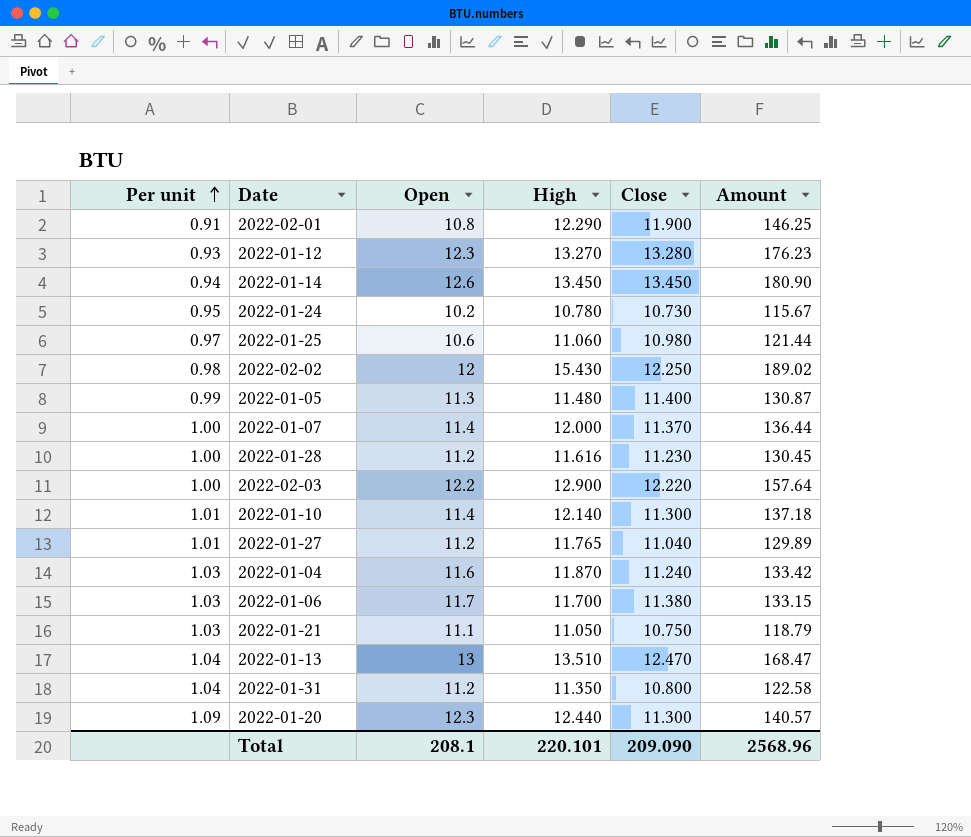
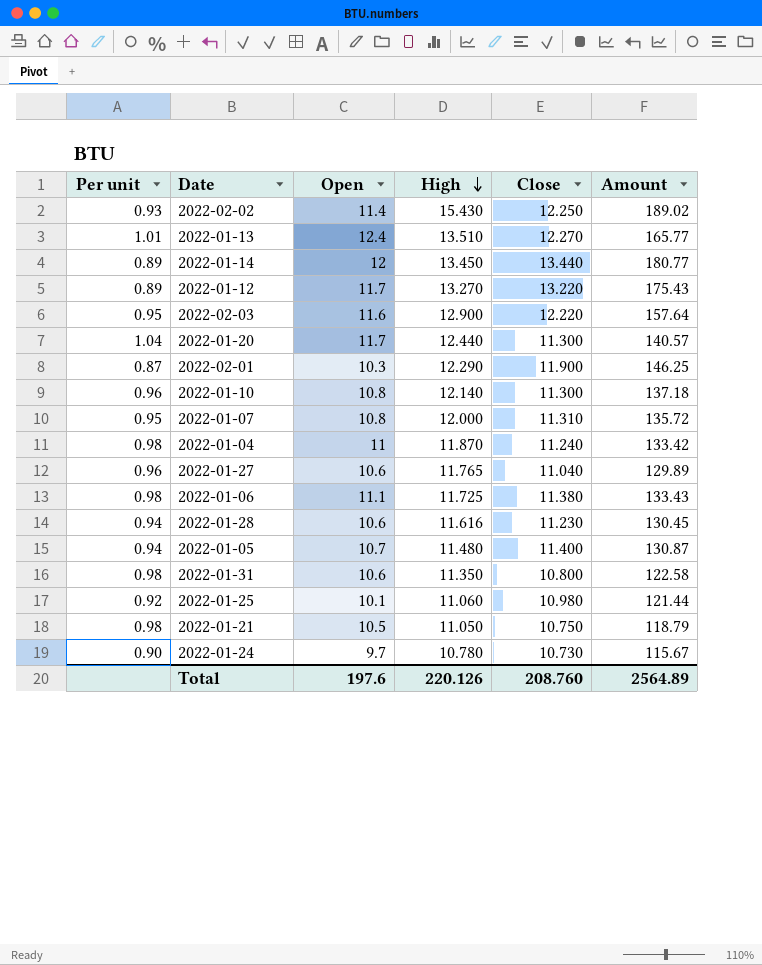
row order: Per unit ascending -> High descending
2022-02-02 | Per unit: 0.98 -> 0.93
2022-02-02 | Open: 12 -> 11.4
2022-01-13 | Per unit: 1.04 -> 1.01
2022-01-13 | Open: 13 -> 12.4
2022-01-13 | Close: 12.470 -> 12.270
2022-01-13 | Amount: 168.47 -> 165.77
2022-01-14 | Per unit: 0.94 -> 0.89
2022-01-14 | Open: 12.6 -> 12
2022-01-14 | Close: 13.450 -> 13.440
2022-01-14 | Amount: 180.90 -> 180.77
2022-01-12 | Per unit: 0.93 -> 0.89
2022-01-12 | Open: 12.3 -> 11.7
2022-01-12 | Close: 13.280 -> 13.220
2022-01-12 | Amount: 176.23 -> 175.43
2022-02-03 | Per unit: 1.00 -> 0.95
2022-02-03 | Open: 12.2 -> 11.6
2022-01-20 | Per unit: 1.09 -> 1.04
2022-01-20 | Open: 12.3 -> 11.7
2022-02-01 | Per unit: 0.91 -> 0.87
2022-02-01 | Open: 10.8 -> 10.3
2022-01-10 | Per unit: 1.01 -> 0.96
2022-01-10 | Open: 11.4 -> 10.8
2022-01-07 | Per unit: 1.00 -> 0.95
2022-01-07 | Open: 11.4 -> 10.8
2022-01-07 | Close: 11.370 -> 11.310
2022-01-07 | Amount: 136.44 -> 135.72
2022-01-04 | Per unit: 1.03 -> 0.98
2022-01-04 | Open: 11.6 -> 11
2022-01-27 | Per unit: 1.01 -> 0.96
2022-01-27 | Open: 11.2 -> 10.6
2022-01-06 | Per unit: 1.03 -> 0.98
2022-01-06 | Open: 11.7 -> 11.1
2022-01-06 | High: 11.700 -> 11.725
2022-01-06 | Amount: 133.15 -> 133.43
2022-01-28 | Per unit: 1.00 -> 0.94
2022-01-28 | Open: 11.2 -> 10.6
2022-01-05 | Per unit: 0.99 -> 0.94
2022-01-05 | Open: 11.3 -> 10.7
2022-01-31 | Per unit: 1.04 -> 0.98
2022-01-31 | Open: 11.2 -> 10.6
2022-01-25 | Per unit: 0.97 -> 0.92
2022-01-25 | Open: 10.6 -> 10.1
2022-01-21 | Per unit: 1.03 -> 0.98
2022-01-21 | Open: 11.1 -> 10.5
2022-01-24 | Per unit: 0.95 -> 0.90
2022-01-24 | Open: 10.2 -> 9.7
Total | Open: 208.1 -> 197.6
Total | High: 220.101 -> 220.126
Total | Close: 209.090 -> 208.760
Total | Amount: 2568.96 -> 2564.89

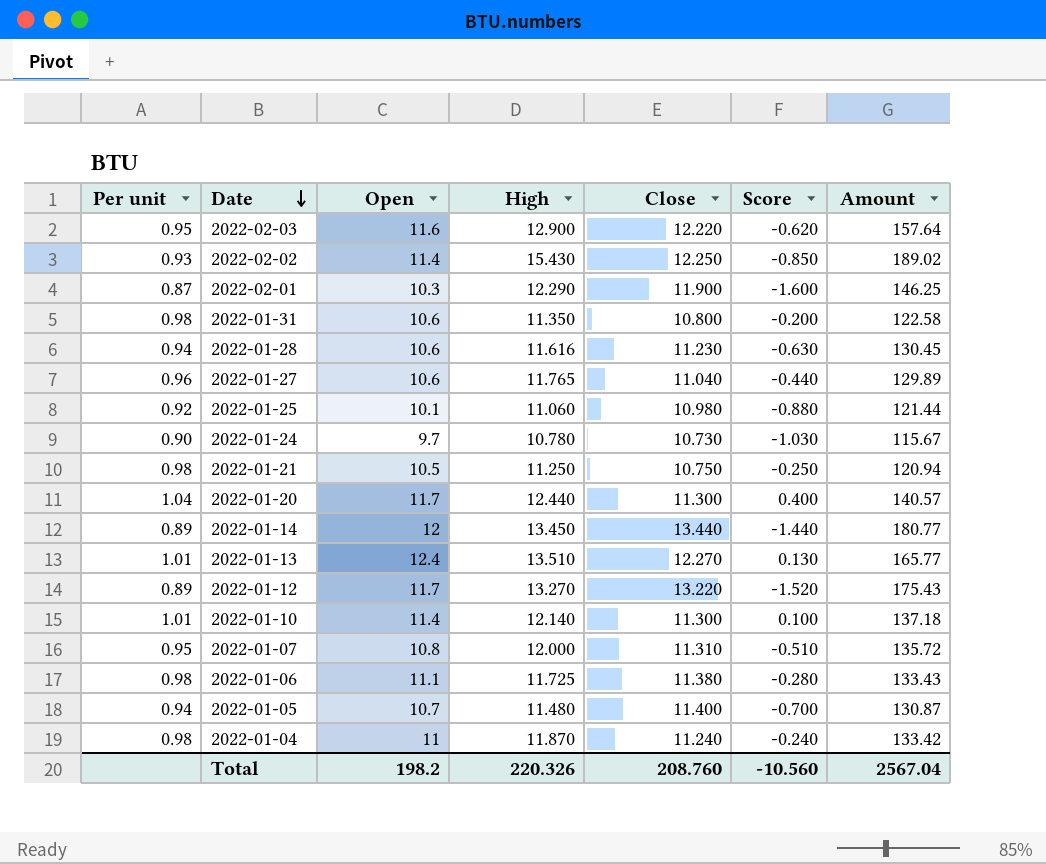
row order: High descending -> Date descending
column Score | formula: none -> [Open] - [Close]
2022-01-21 | High: 11.050 -> 11.250
2022-01-21 | Amount: 118.79 -> 120.94
2022-01-10 | Per unit: 0.96 -> 1.01
2022-01-10 | Open: 10.8 -> 11.4
Total | Open: 197.6 -> 198.2
Total | High: 220.126 -> 220.326
Total | Amount: 2564.89 -> 2567.04

